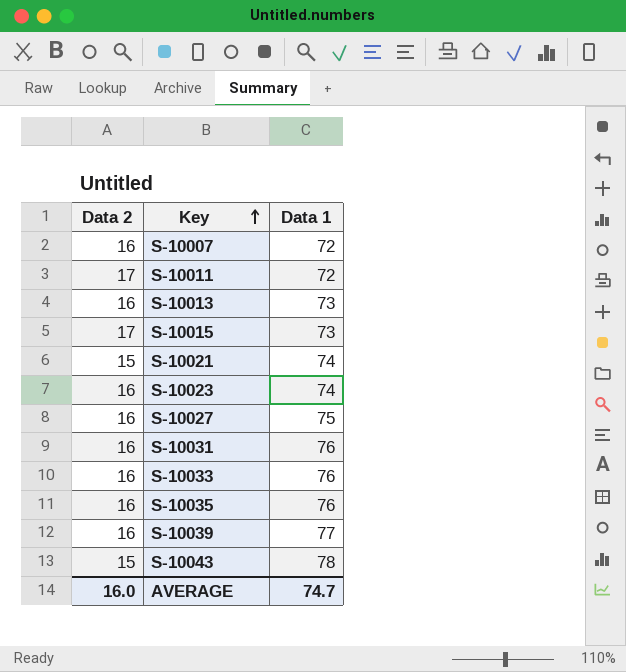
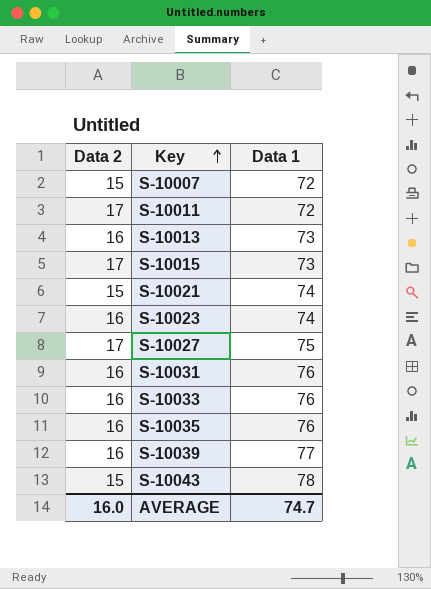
S-10007 | Data 2: 16 -> 15
S-10027 | Data 2: 16 -> 17

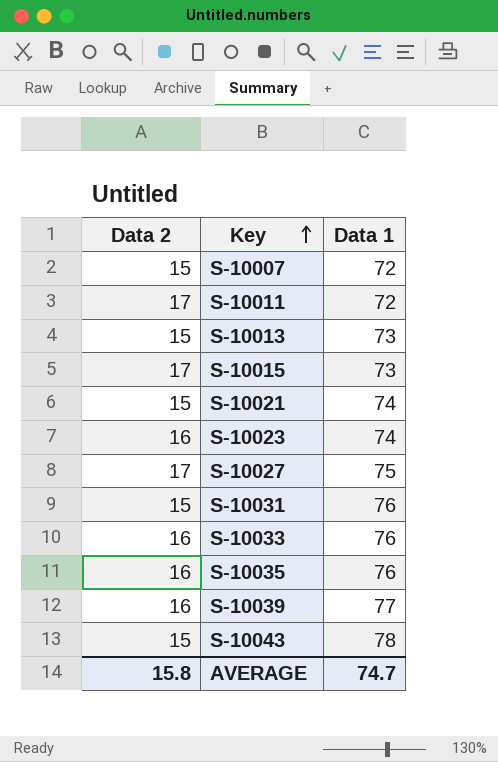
S-10013 | Data 2: 16 -> 15
S-10031 | Data 2: 16 -> 15
AVERAGE | Data 2: 16.0 -> 15.8

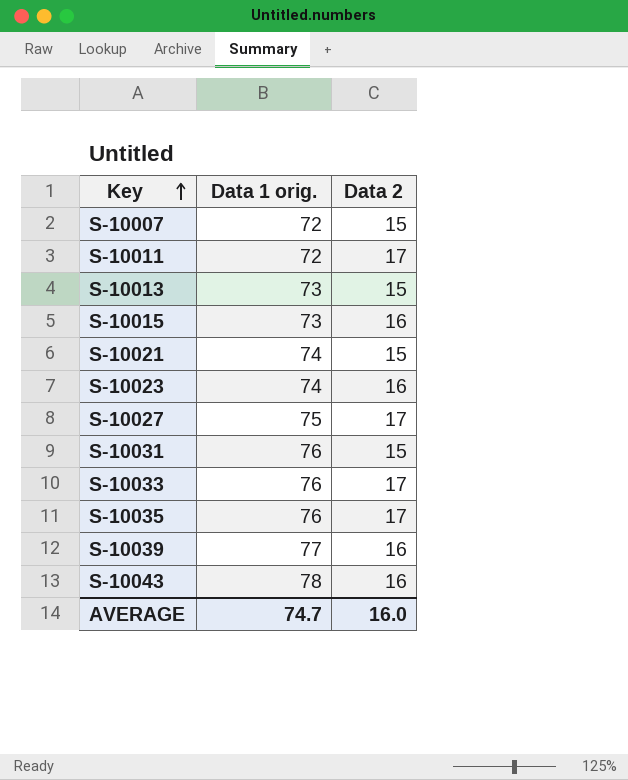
column name: Data 1 -> Data 1 orig.
column Data 2 | position: 1 -> 3
S-10015 | Data 2: 17 -> 16
S-10033 | Data 2: 16 -> 17
S-10035 | Data 2: 16 -> 17
S-10043 | Data 2: 15 -> 16
AVERAGE | Data 2: 15.8 -> 16.0

